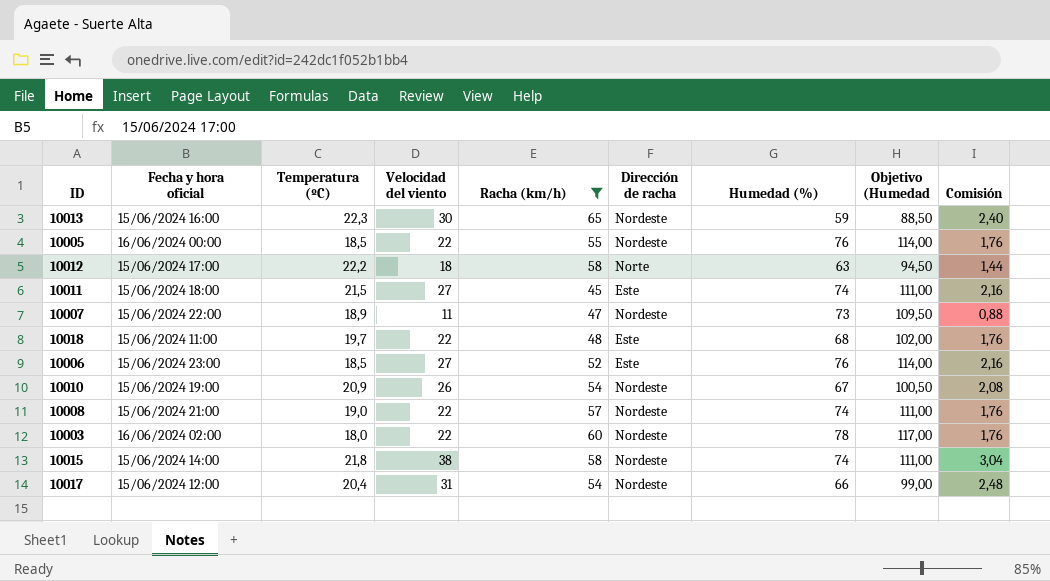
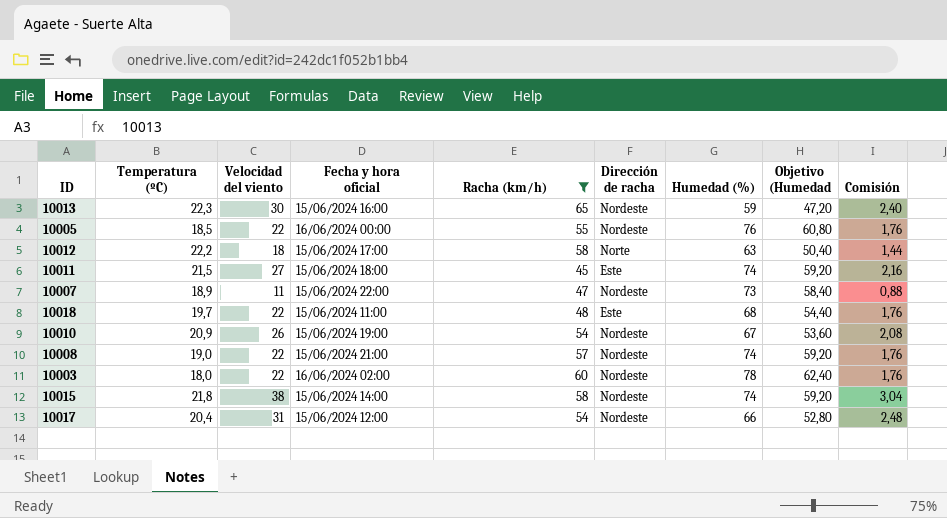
column Fecha y hora oficial | position: 2 -> 4
column Objetivo (Humedad | formula: [Humedad (%)] * 1,5 -> [Humedad (%)] * 0,8
row 10006: 15/06/2024 23:00 | 18,5 | 27 | 52 | Este | 76 | 114,00 | 2,16 -> none

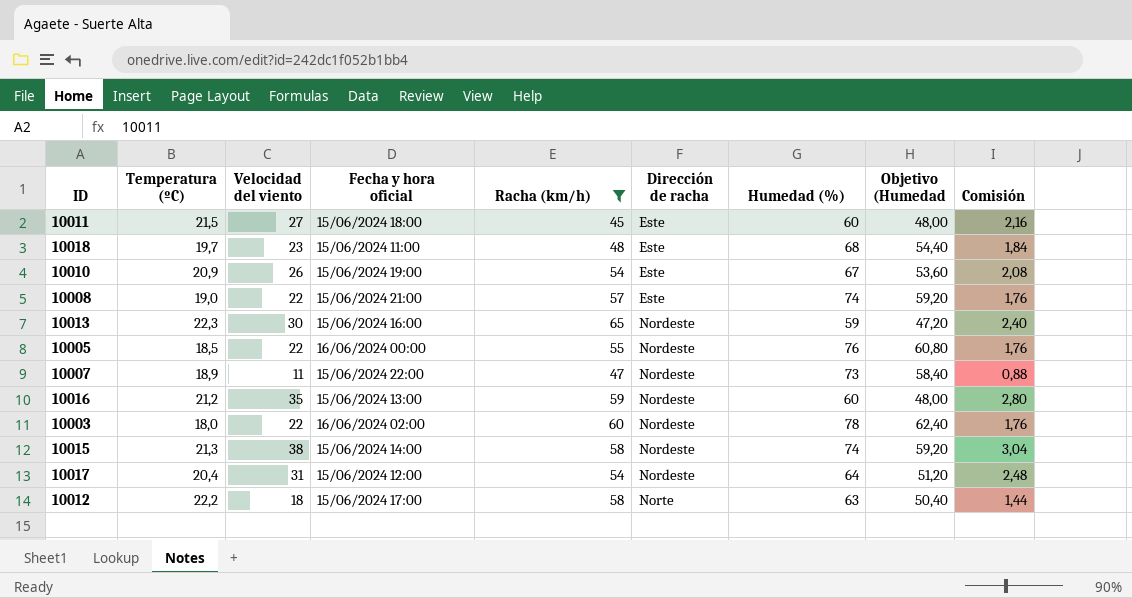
row order: none -> Dirección de racha ascending
10011 | Humedad (%): 74 -> 60
10011 | Objetivo (Humedad: 59,20 -> 48,00
10018 | Velocidad del viento: 22 -> 23
10018 | Comisión: 1,76 -> 1,84
10010 | Dirección de racha: Nordeste -> Este
10008 | Dirección de racha: Nordeste -> Este
row 10016: none -> 21,2 | 35 | 15/06/2024 13:00 | 59 | Nordeste | 60 | 48,00 | 2,80
10015 | Temperatura (ºC): 21,8 -> 21,3
10017 | Humedad (%): 66 -> 64
10017 | Objetivo (Humedad: 52,80 -> 51,20

